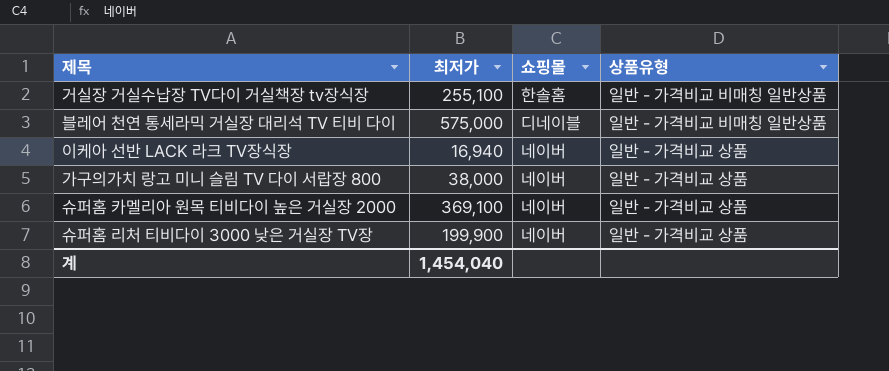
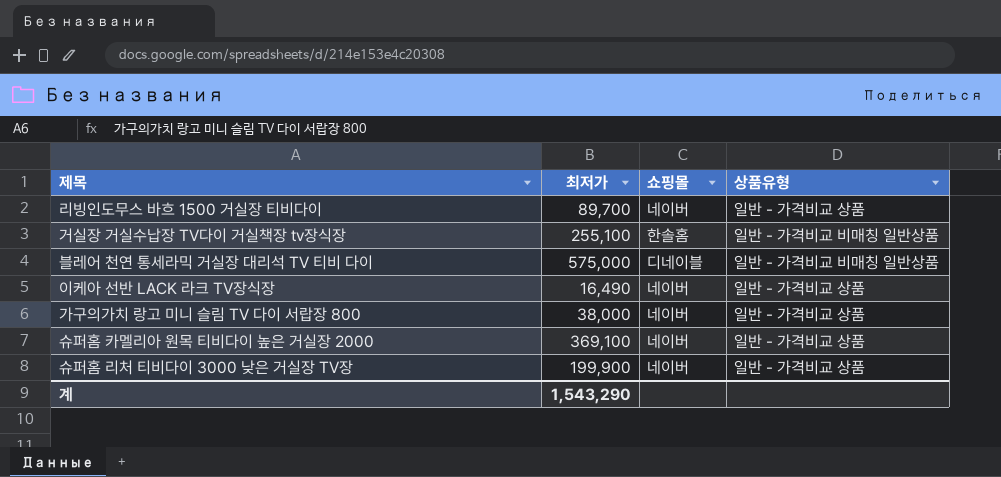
row 리빙인도무스 바흐 1500 거실장 티비다이: none -> 89,700 | 네이버 | 일반 - 가격비교 상품
이케아 선반 LACK 라크 TV장식장 | 최저가: 16,940 -> 16,490
계 | 최저가: 1,454,040 -> 1,543,290

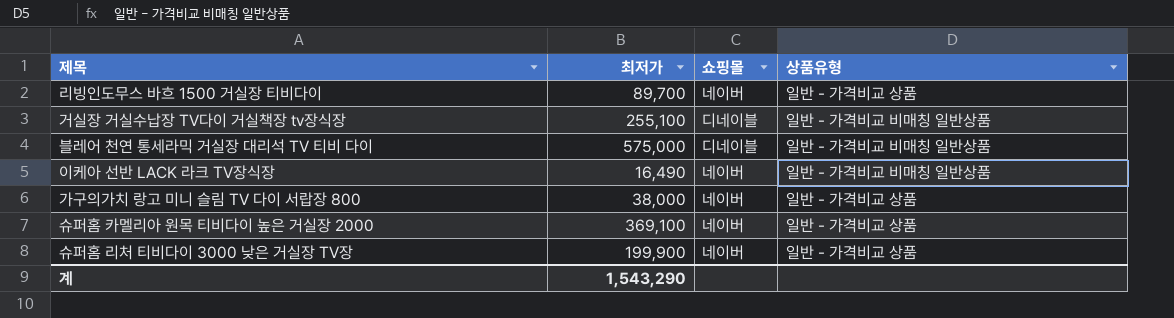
거실장 거실수납장 TV다이 거실책장 tv장식장 | 쇼핑몰: 한솔홈 -> 디네이블
이케아 선반 LACK 라크 TV장식장 | 상품유형: 일반 - 가격비교 상품 -> 일반 - 가격비교 비매칭 일반상품

